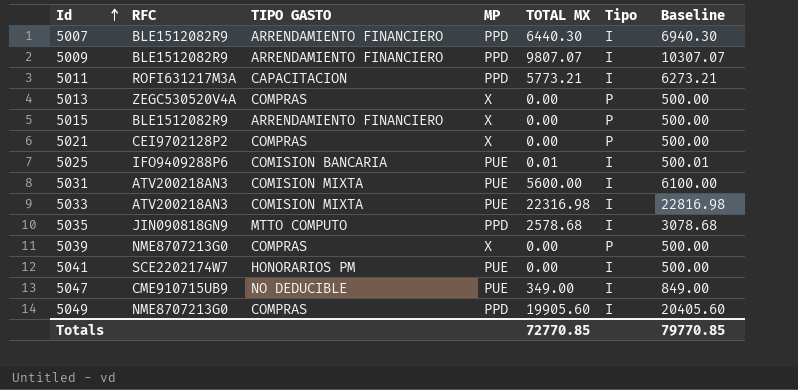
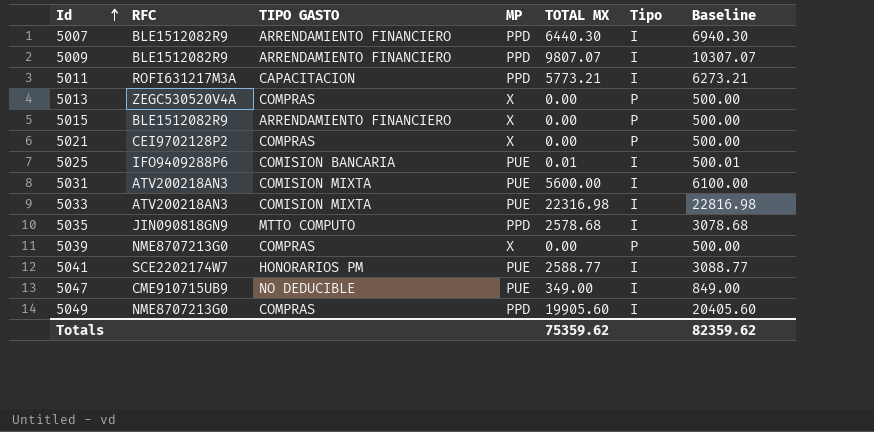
5041 | TOTAL MX: 0.00 -> 2588.77
5041 | Baseline: 500.00 -> 3088.77
Totals | TOTAL MX: 72770.85 -> 75359.62
Totals | Baseline: 79770.85 -> 82359.62

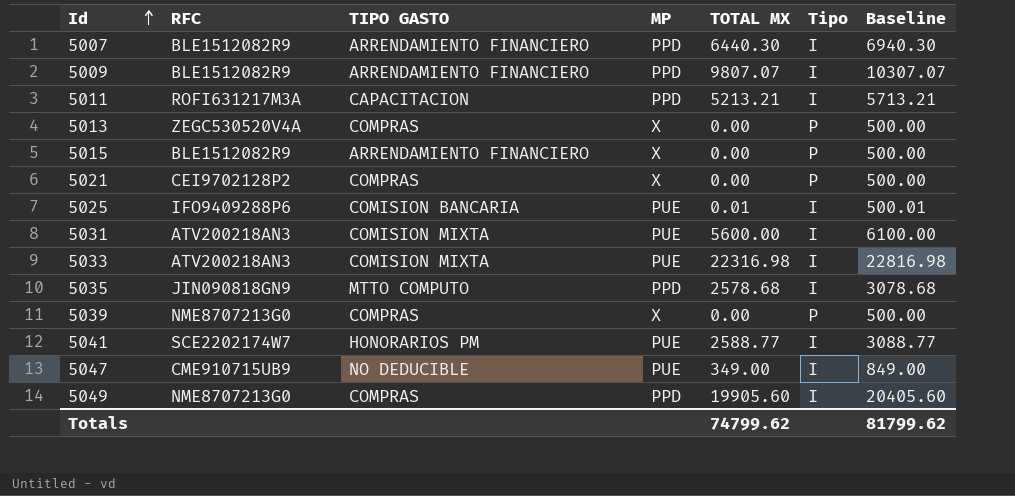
5011 | TOTAL MX: 5773.21 -> 5213.21
5011 | Baseline: 6273.21 -> 5713.21
Totals | TOTAL MX: 75359.62 -> 74799.62
Totals | Baseline: 82359.62 -> 81799.62

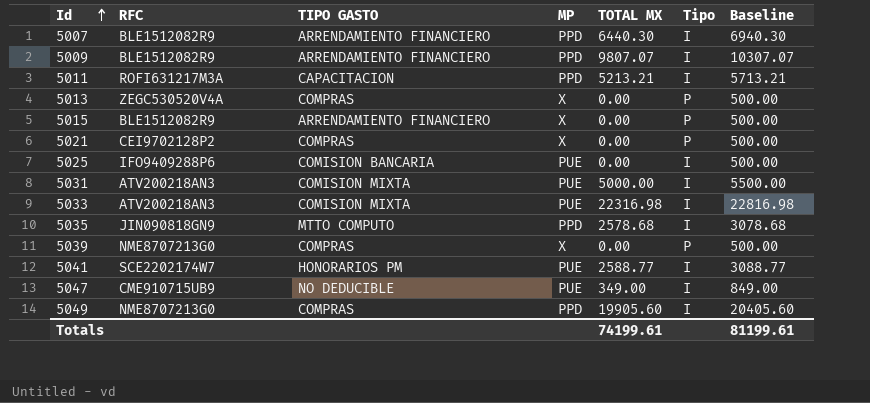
5025 | TOTAL MX: 0.01 -> 0.00
5025 | Baseline: 500.01 -> 500.00
5031 | TOTAL MX: 5600.00 -> 5000.00
5031 | Baseline: 6100.00 -> 5500.00
Totals | TOTAL MX: 74799.62 -> 74199.61
Totals | Baseline: 81799.62 -> 81199.61

